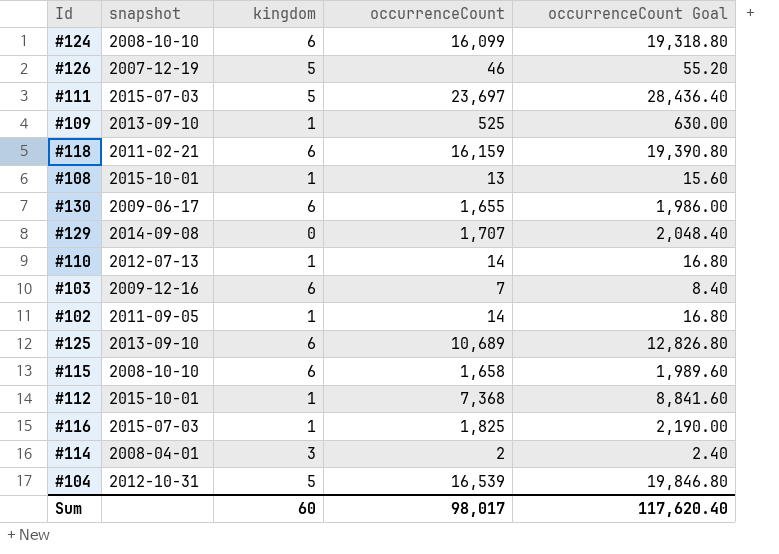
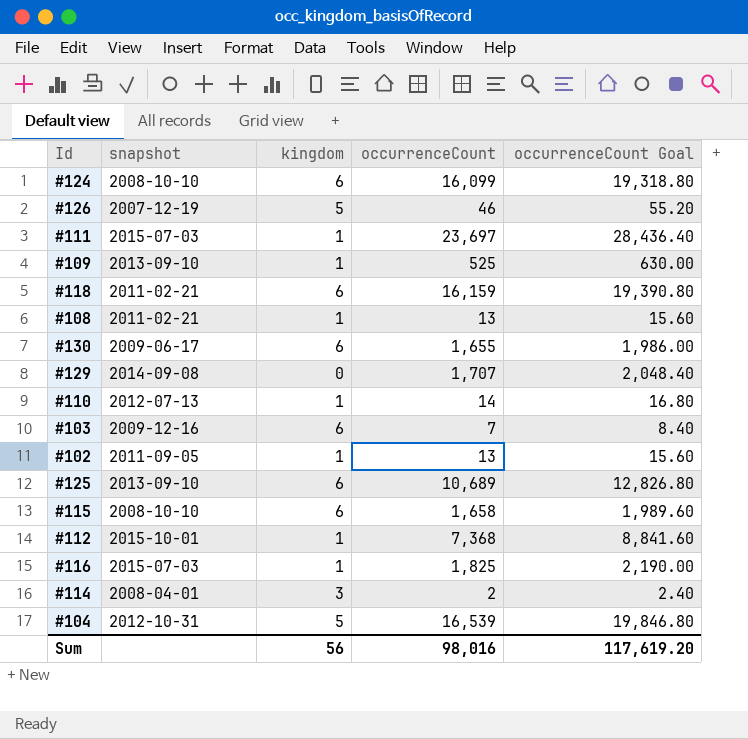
#111 | kingdom: 5 -> 1
#108 | snapshot: 2015-10-01 -> 2011-02-21
#102 | occurrenceCount: 14 -> 13
#102 | occurrenceCount Goal: 16.80 -> 15.60
Sum | kingdom: 60 -> 56
Sum | occurrenceCount: 98,017 -> 98,016
Sum | occurrenceCount Goal: 117,620.40 -> 117,619.20

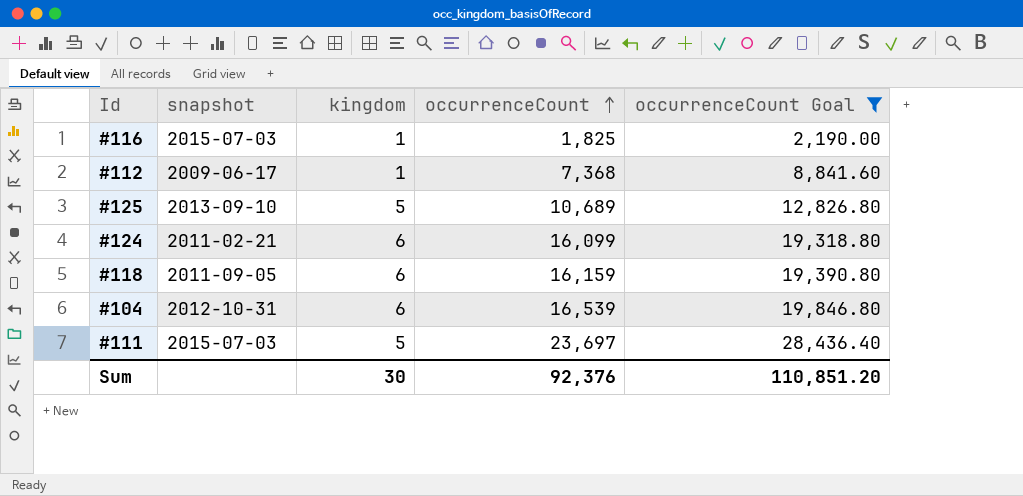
filter: none -> occurrenceCount Goal >= 2,190.00
row order: none -> occurrenceCount ascending
#112 | snapshot: 2015-10-01 -> 2009-06-17
#125 | kingdom: 6 -> 5
#124 | snapshot: 2008-10-10 -> 2011-02-21
#118 | snapshot: 2011-02-21 -> 2011-09-05
#104 | kingdom: 5 -> 6
#111 | kingdom: 1 -> 5
Sum | kingdom: 56 -> 30
Sum | occurrenceCount: 98,016 -> 92,376
Sum | occurrenceCount Goal: 117,619.20 -> 110,851.20

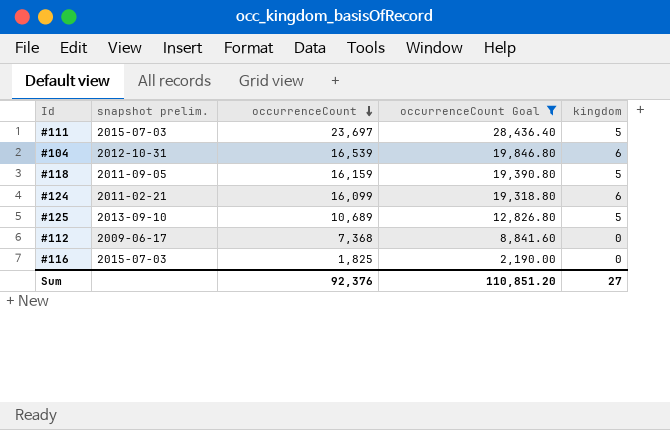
row order: occurrenceCount ascending -> occurrenceCount descending
column name: snapshot -> snapshot prelim.
column kingdom | position: 3 -> 5
#118 | kingdom: 6 -> 5
#112 | kingdom: 1 -> 0
#116 | kingdom: 1 -> 0
Sum | kingdom: 30 -> 27

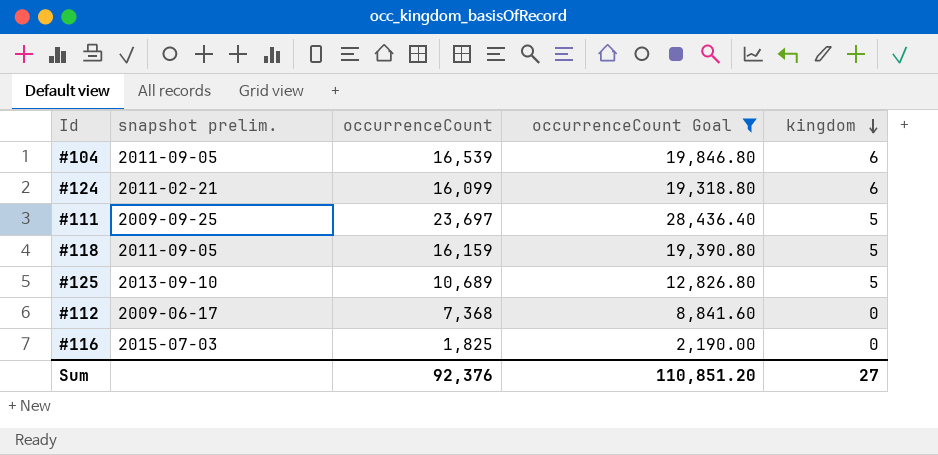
row order: occurrenceCount descending -> kingdom descending
#104 | snapshot prelim.: 2012-10-31 -> 2011-09-05
#111 | snapshot prelim.: 2015-07-03 -> 2009-09-25

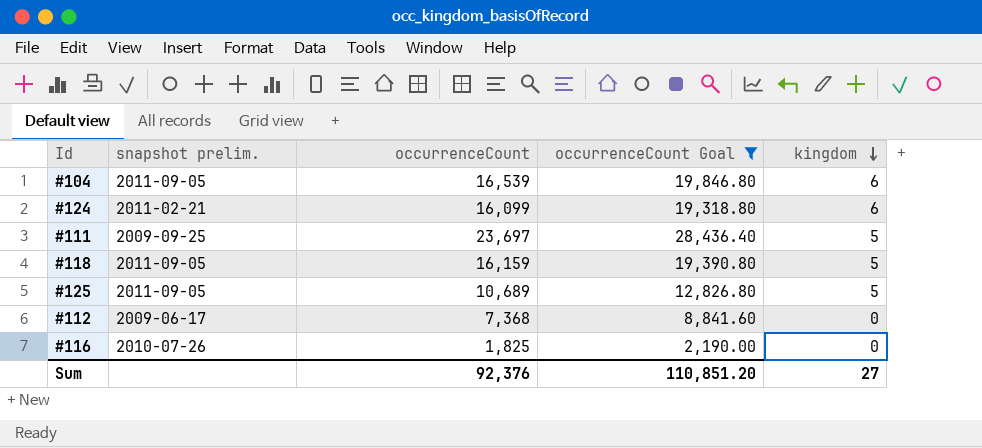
#125 | snapshot prelim.: 2013-09-10 -> 2011-09-05
#116 | snapshot prelim.: 2015-07-03 -> 2010-07-26

